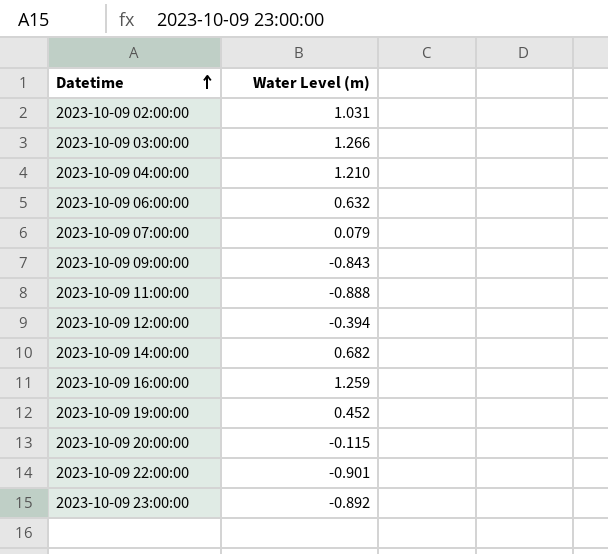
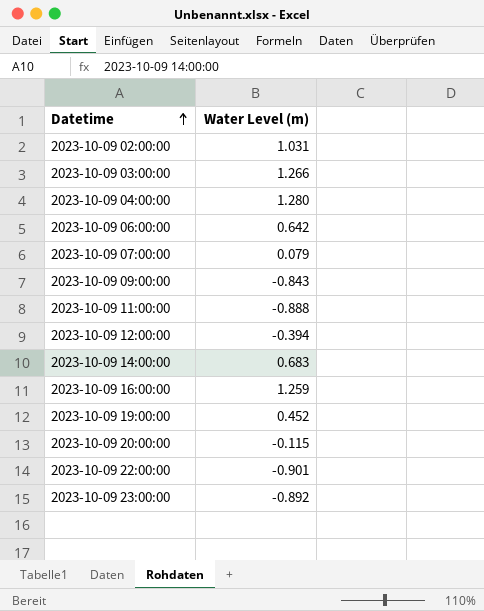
2023-10-09 04:00:00 | Water Level (m): 1.210 -> 1.280
2023-10-09 06:00:00 | Water Level (m): 0.632 -> 0.642
2023-10-09 14:00:00 | Water Level (m): 0.682 -> 0.683

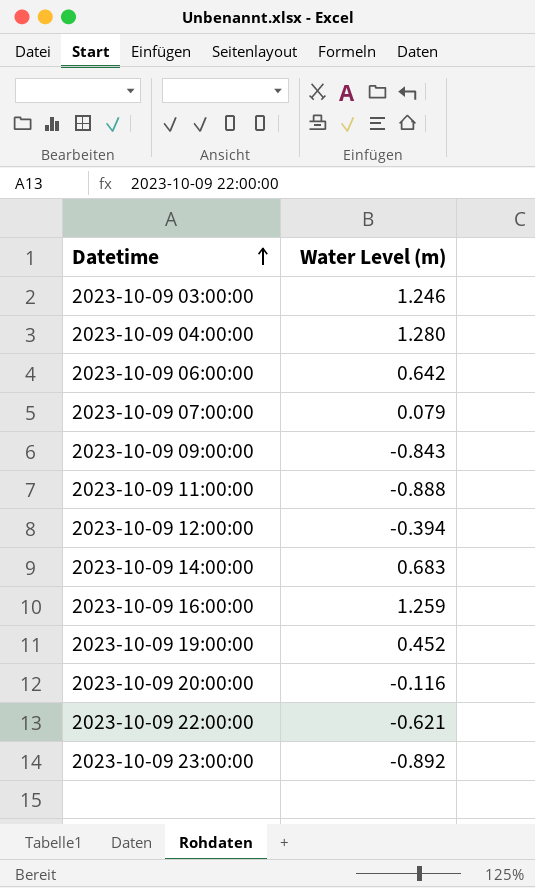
row 2023-10-09 02:00:00: 1.031 -> none
2023-10-09 03:00:00 | Water Level (m): 1.266 -> 1.246
2023-10-09 20:00:00 | Water Level (m): -0.115 -> -0.116
2023-10-09 22:00:00 | Water Level (m): -0.901 -> -0.621

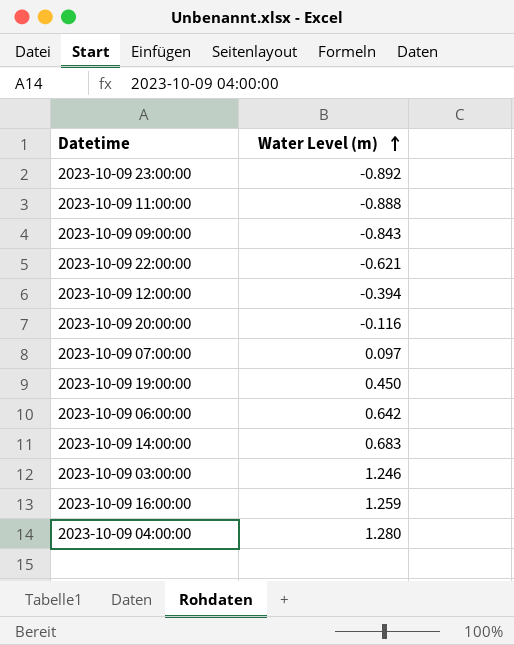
row order: Datetime ascending -> Water Level (m) ascending
2023-10-09 07:00:00 | Water Level (m): 0.079 -> 0.097
2023-10-09 19:00:00 | Water Level (m): 0.452 -> 0.450

